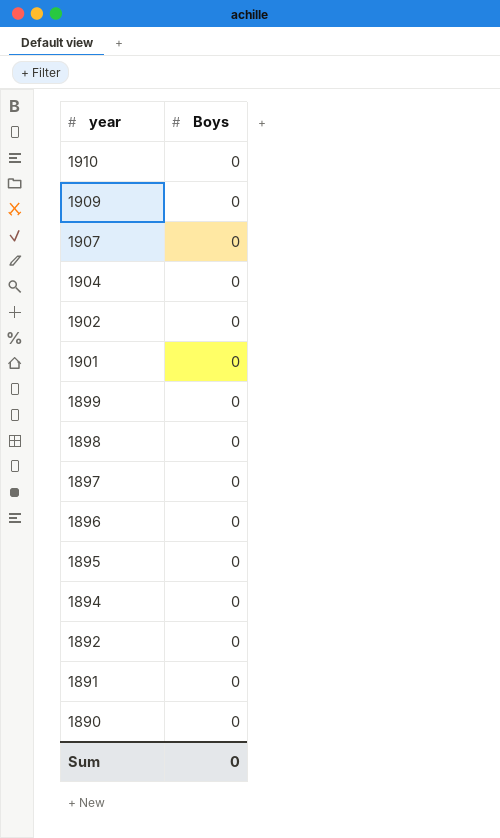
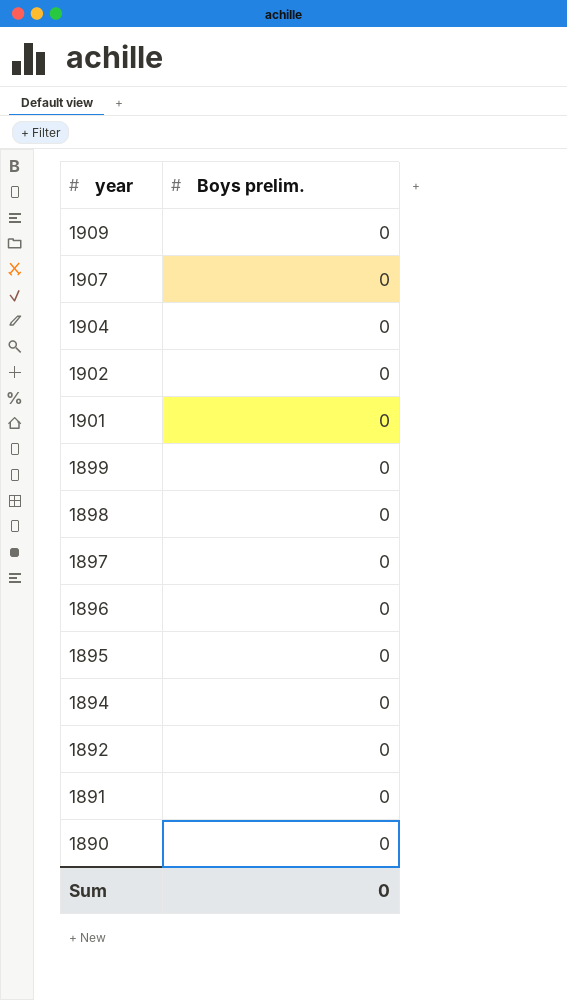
column name: Boys -> Boys prelim.
row 1910: 0 -> none

